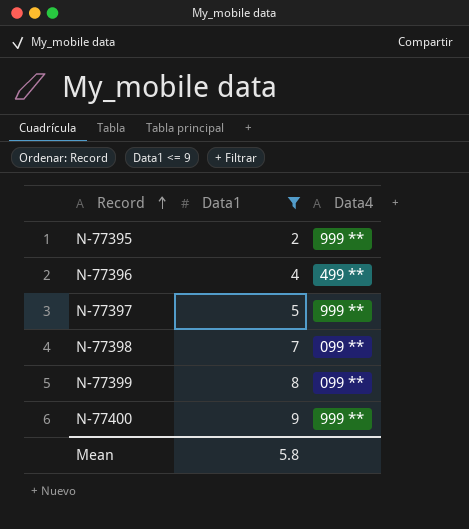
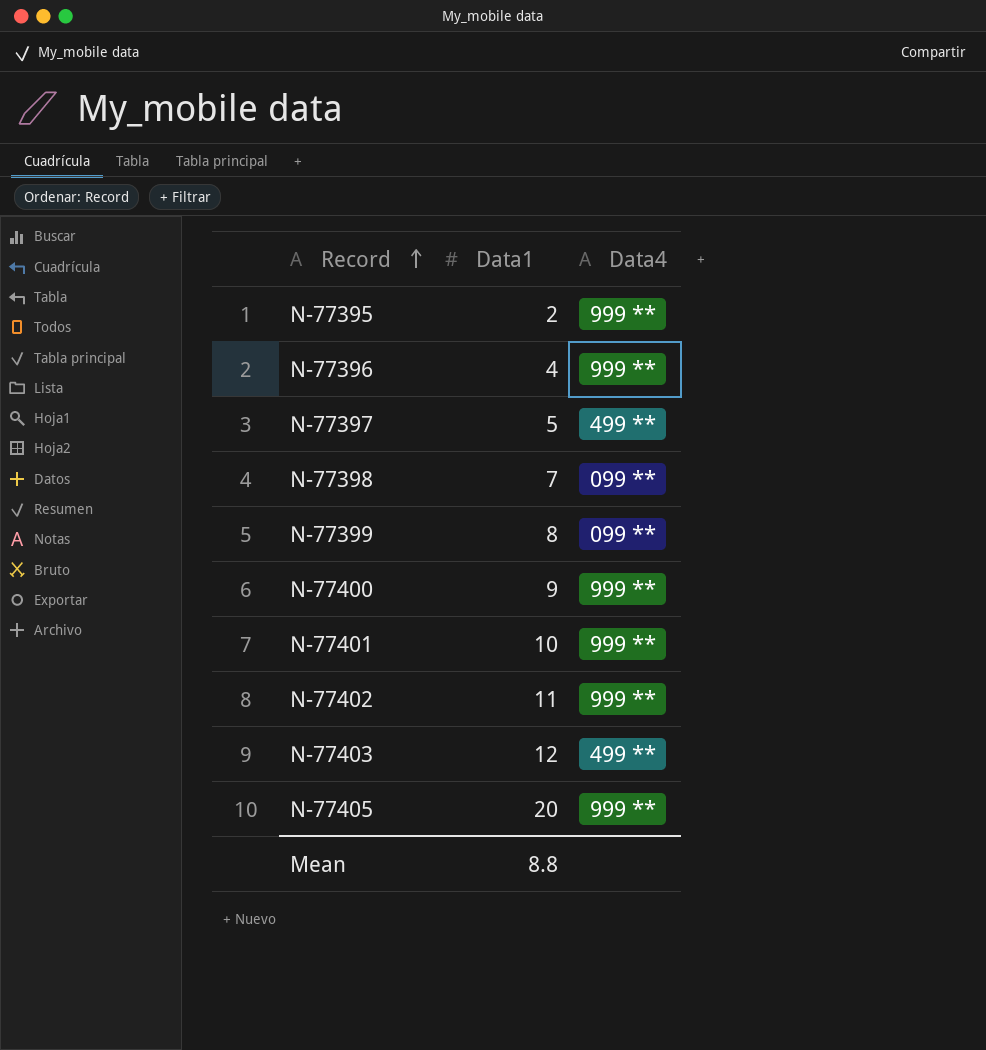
filter: Data1 <= 9 -> none
N-77396 | Data4: 499 ** -> 999 **
N-77397 | Data4: 999 ** -> 499 **
Mean | Data1: 5.8 -> 8.8

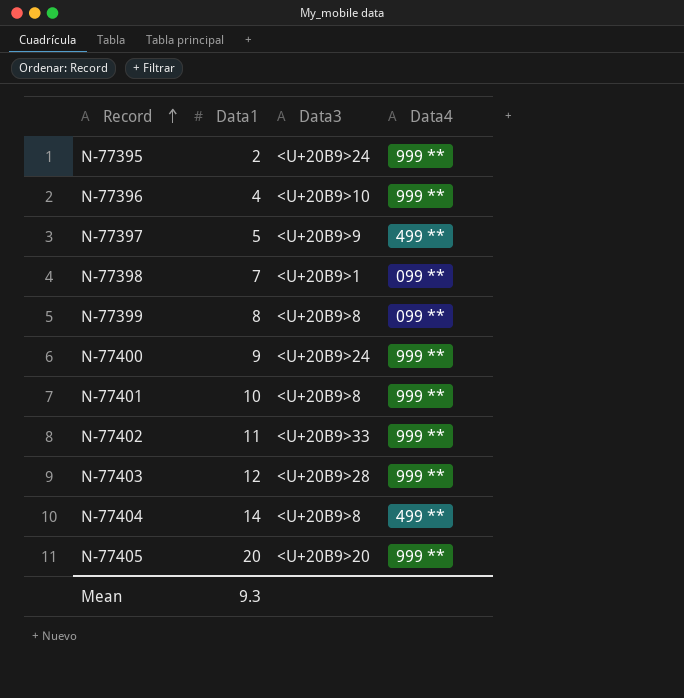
column Data3 | position: none -> 3
N-77403 | Data4: 499 ** -> 999 **
row N-77404: none -> 14 | <U+20B9>8 | 499 **
Mean | Data1: 8.8 -> 9.3

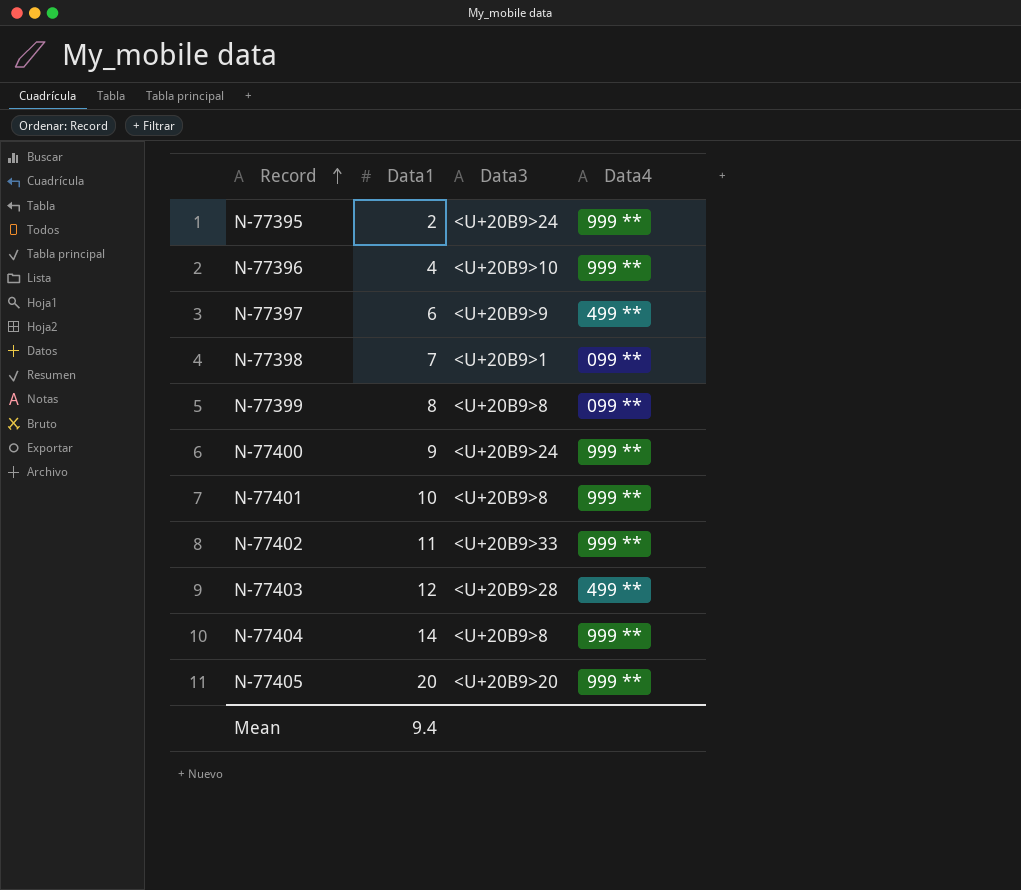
N-77397 | Data1: 5 -> 6
N-77403 | Data4: 999 ** -> 499 **
N-77404 | Data4: 499 ** -> 999 **
Mean | Data1: 9.3 -> 9.4

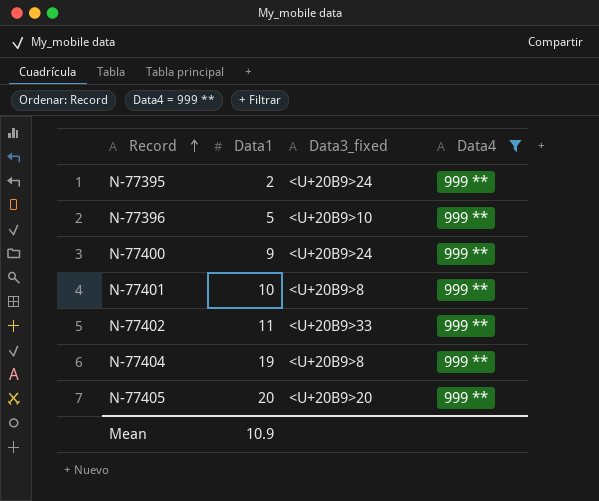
filter: none -> Data4 = 999 **
column name: Data3 -> Data3_fixed
N-77396 | Data1: 4 -> 5
N-77404 | Data1: 14 -> 19
Mean | Data1: 9.4 -> 10.9

